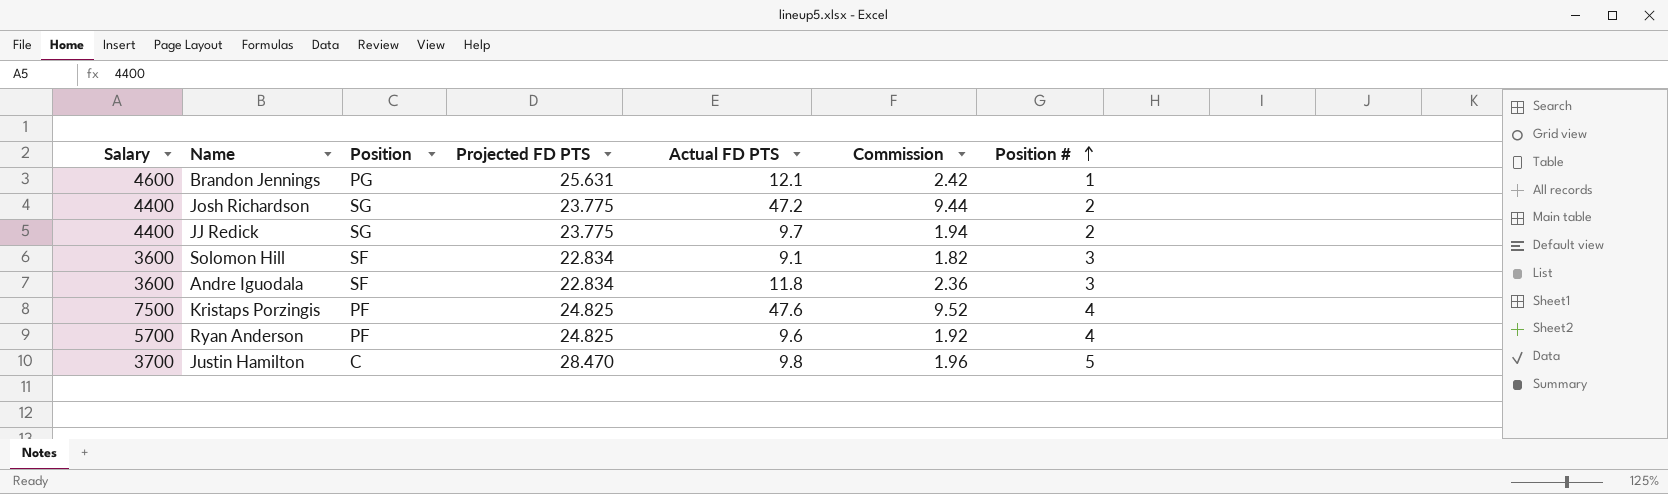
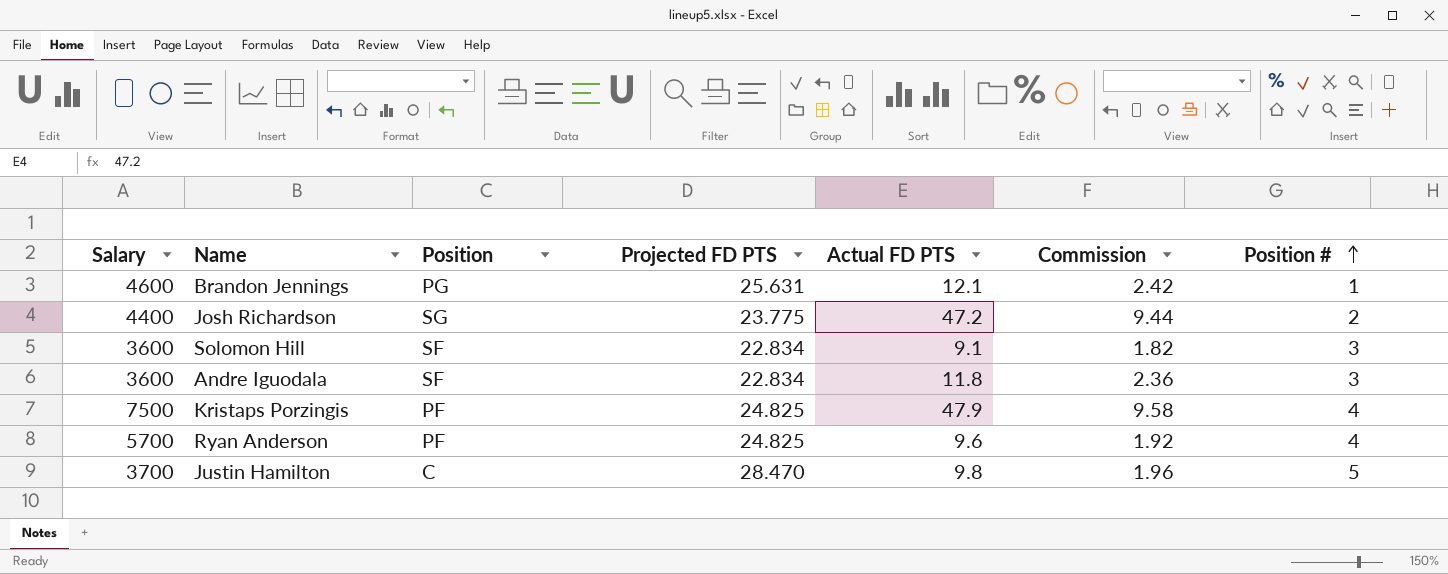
row JJ Redick: 4400 | SG | 23.775 | 9.7 | 1.94 | 2 -> none
Kristaps Porzingis | Actual FD PTS: 47.6 -> 47.9
Kristaps Porzingis | Commission: 9.52 -> 9.58

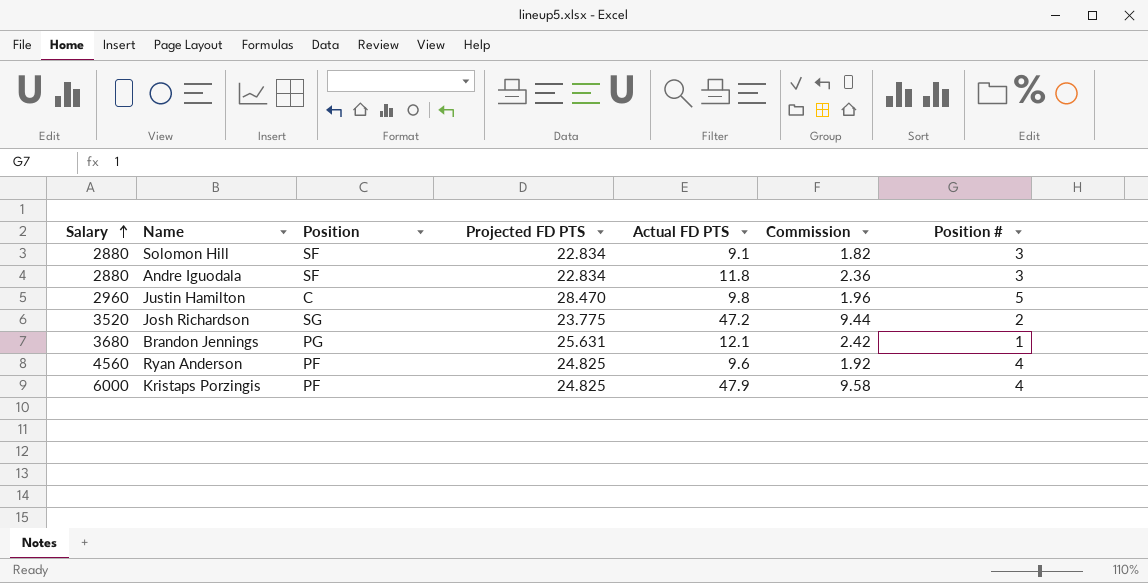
row order: Position # ascending -> Salary ascending
Solomon Hill | Salary: 3600 -> 2880
Andre Iguodala | Salary: 3600 -> 2880
Justin Hamilton | Salary: 3700 -> 2960
Josh Richardson | Salary: 4400 -> 3520
Brandon Jennings | Salary: 4600 -> 3680
Ryan Anderson | Salary: 5700 -> 4560
Kristaps Porzingis | Salary: 7500 -> 6000

